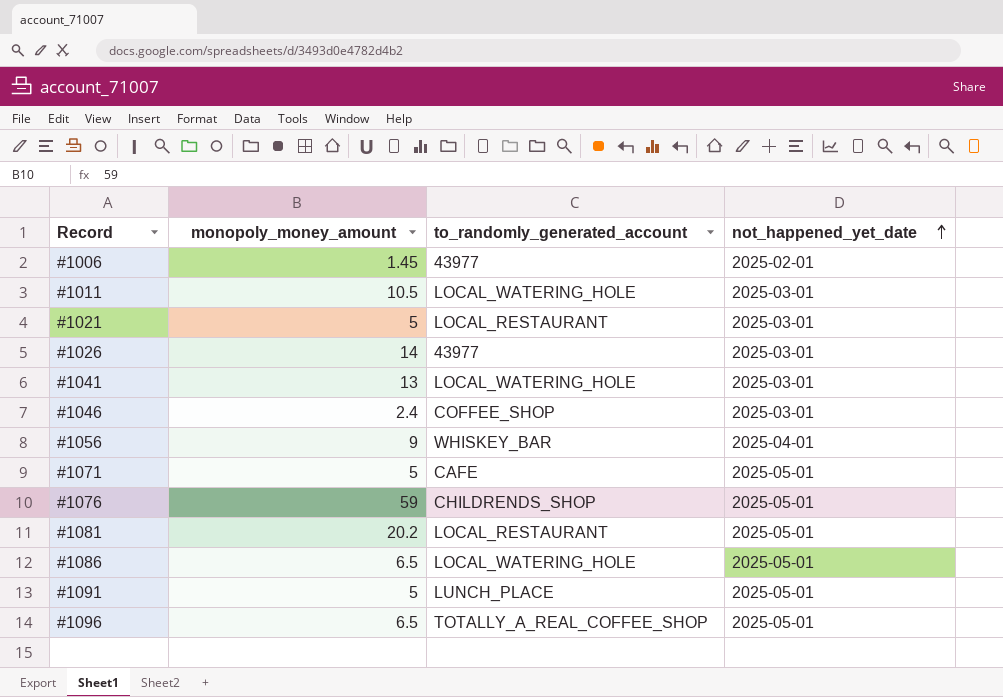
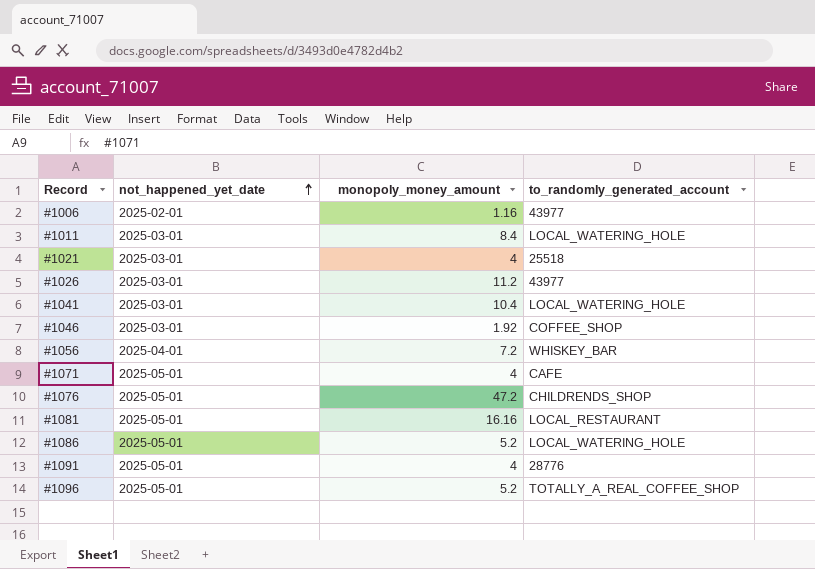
column not_happened_yet_date | position: 4 -> 2
#1006 | monopoly_money_amount: 1.45 -> 1.16
#1011 | monopoly_money_amount: 10.5 -> 8.4
#1021 | monopoly_money_amount: 5 -> 4
#1021 | to_randomly_generated_account: LOCAL_RESTAURANT -> 25518
#1026 | monopoly_money_amount: 14 -> 11.2
#1041 | monopoly_money_amount: 13 -> 10.4
#1046 | monopoly_money_amount: 2.4 -> 1.92
#1056 | monopoly_money_amount: 9 -> 7.2
#1071 | monopoly_money_amount: 5 -> 4
#1076 | monopoly_money_amount: 59 -> 47.2
#1081 | monopoly_money_amount: 20.2 -> 16.16
#1086 | monopoly_money_amount: 6.5 -> 5.2
#1091 | monopoly_money_amount: 5 -> 4
#1091 | to_randomly_generated_account: LUNCH_PLACE -> 28776
#1096 | monopoly_money_amount: 6.5 -> 5.2

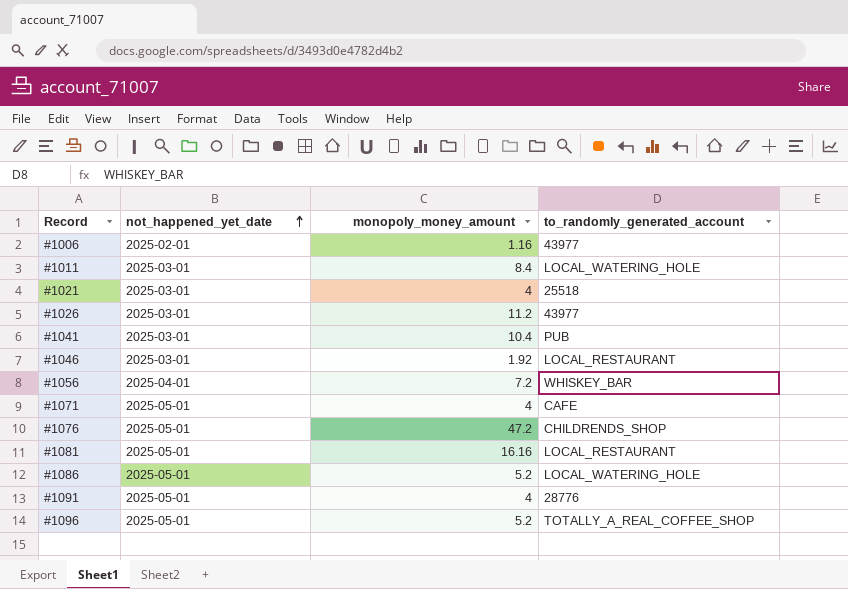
#1041 | to_randomly_generated_account: LOCAL_WATERING_HOLE -> PUB
#1046 | to_randomly_generated_account: COFFEE_SHOP -> LOCAL_RESTAURANT

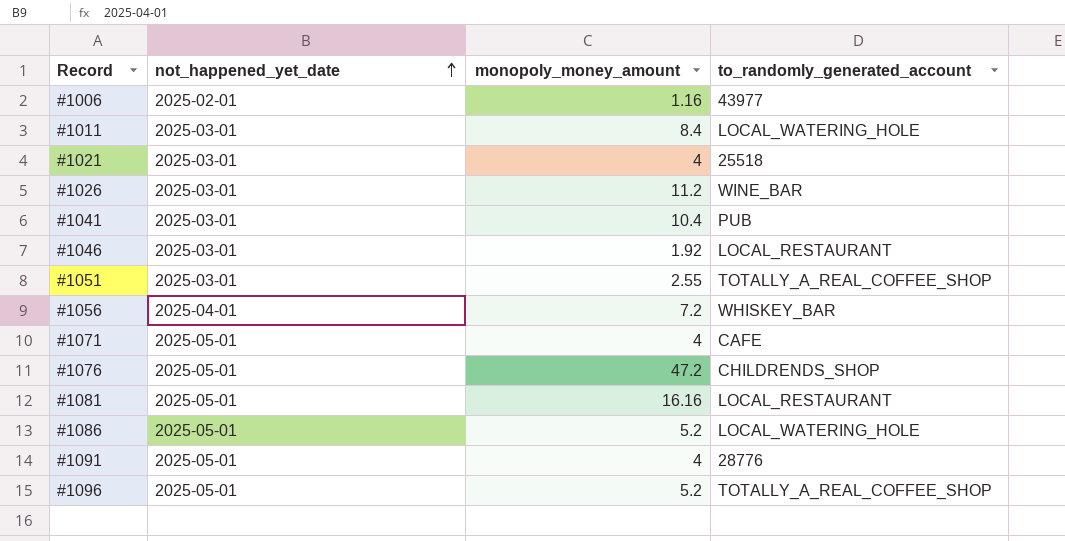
#1026 | to_randomly_generated_account: 43977 -> WINE_BAR
row #1051: none -> 2025-03-01 | 2.55 | TOTALLY_A_REAL_COFFEE_SHOP

